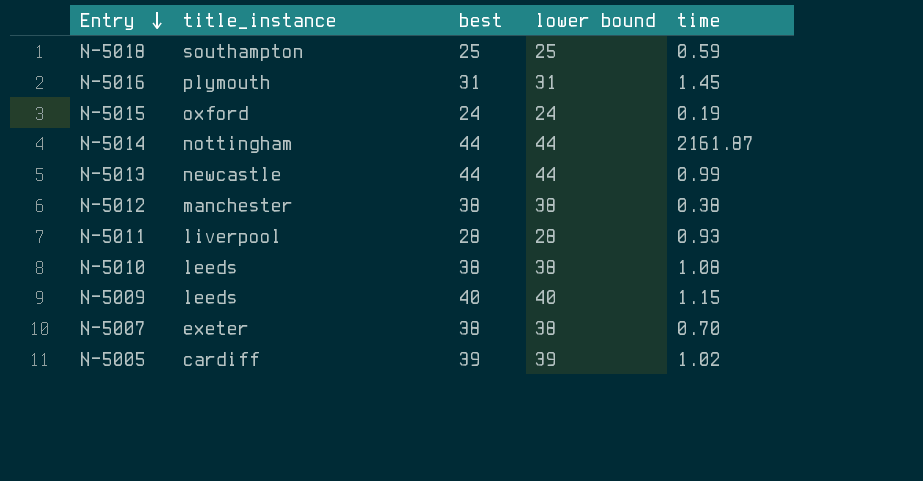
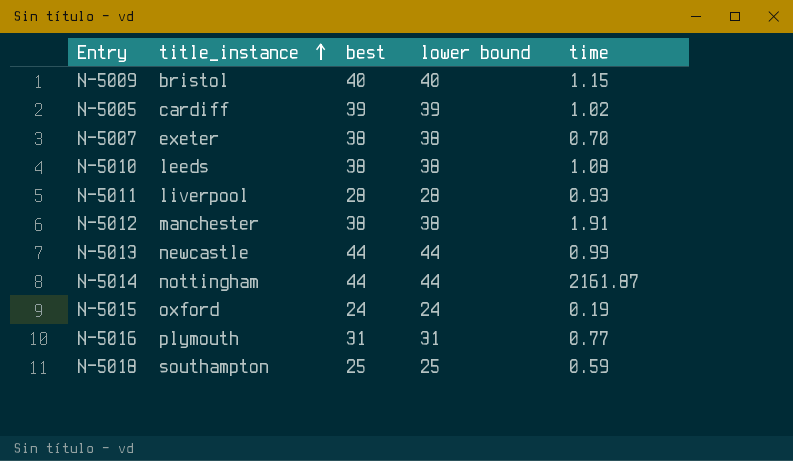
row order: Entry descending -> title_instance ascending
N-5009 | title_instance: leeds -> bristol
N-5012 | time: 0.38 -> 1.91
N-5016 | time: 1.45 -> 0.77

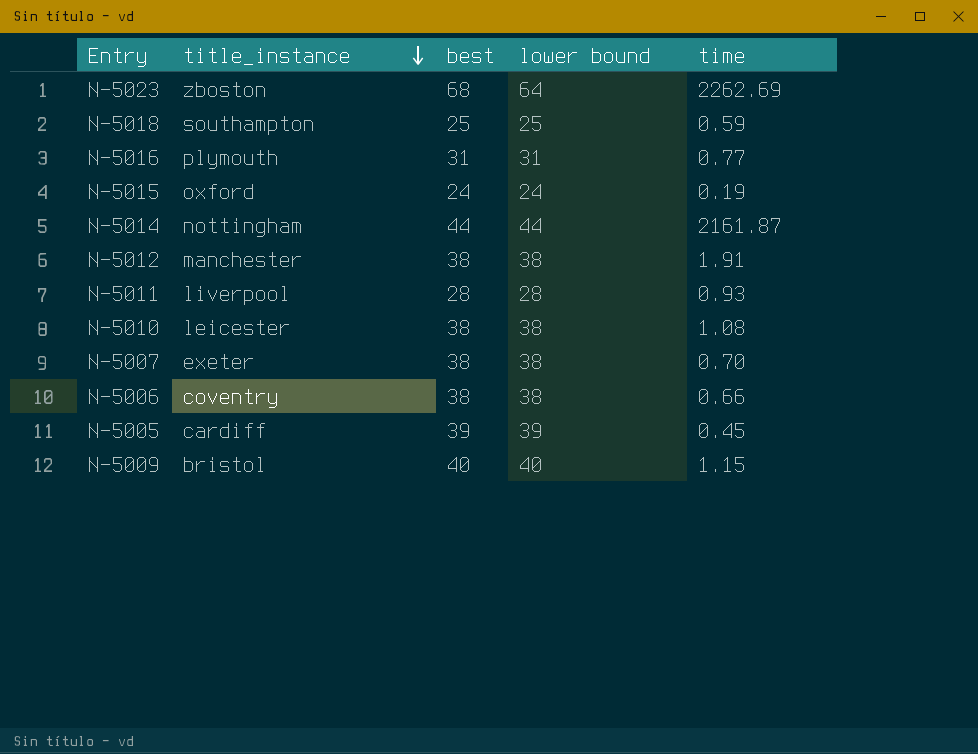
row order: title_instance ascending -> title_instance descending
row N-5013: newcastle | 44 | 44 | 0.99 -> none
row N-5023: none -> zboston | 68 | 64 | 2262.69
N-5010 | title_instance: leeds -> leicester
row N-5006: none -> coventry | 38 | 38 | 0.66
N-5005 | time: 1.02 -> 0.45

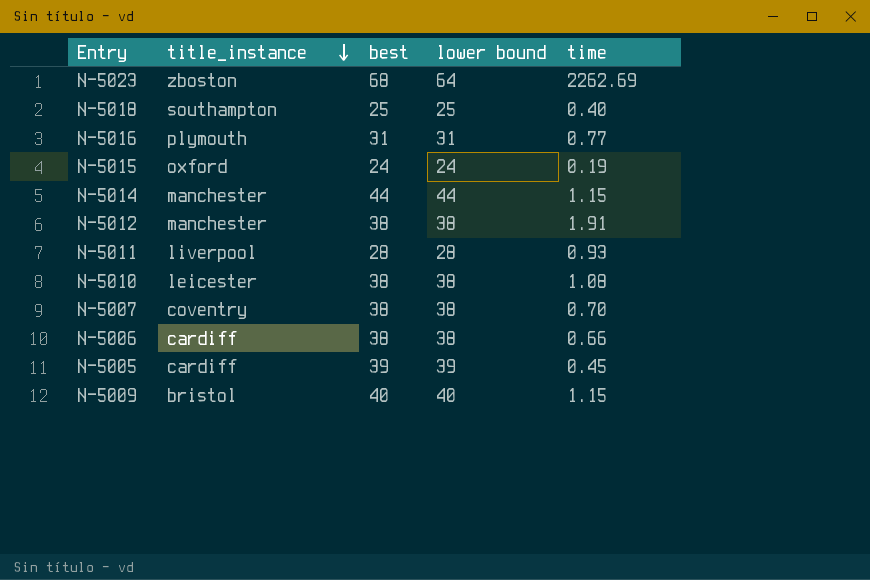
N-5018 | time: 0.59 -> 0.40
N-5014 | title_instance: nottingham -> manchester
N-5014 | time: 2161.87 -> 1.15
N-5007 | title_instance: exeter -> coventry
N-5006 | title_instance: coventry -> cardiff

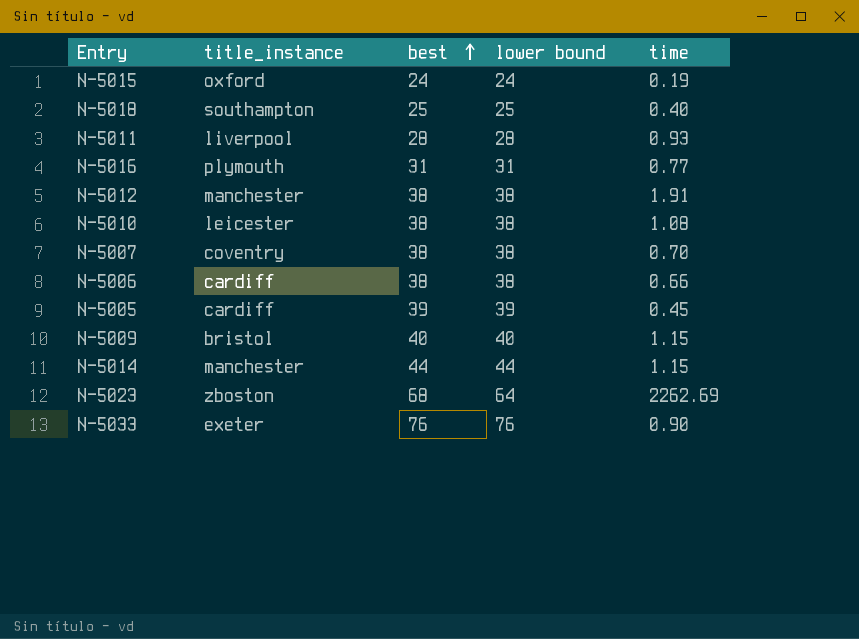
row order: title_instance descending -> best ascending
row N-5033: none -> exeter | 76 | 76 | 0.90

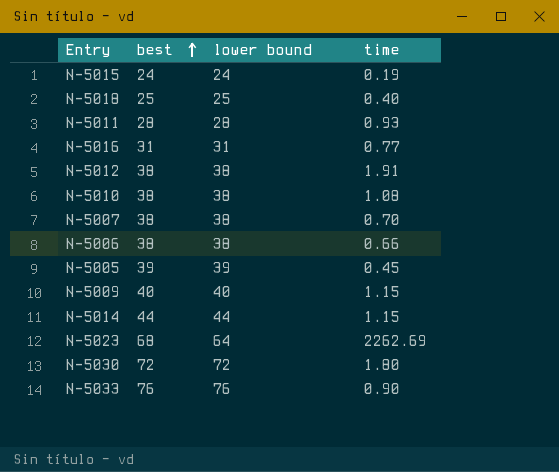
column title_instance | position: 2 -> none
row N-5030: none -> 72 | 72 | 1.80

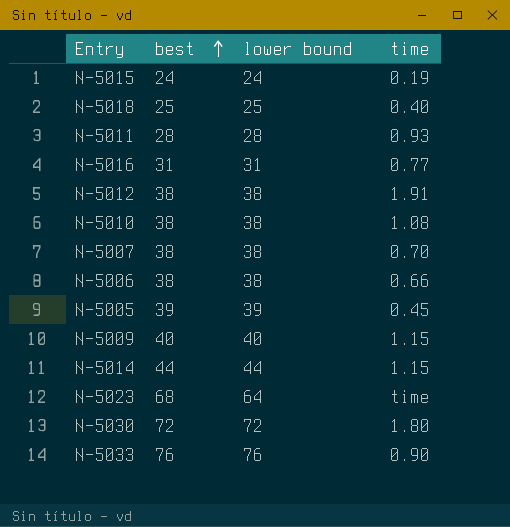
N-5023 | time: 2262.69 -> time

